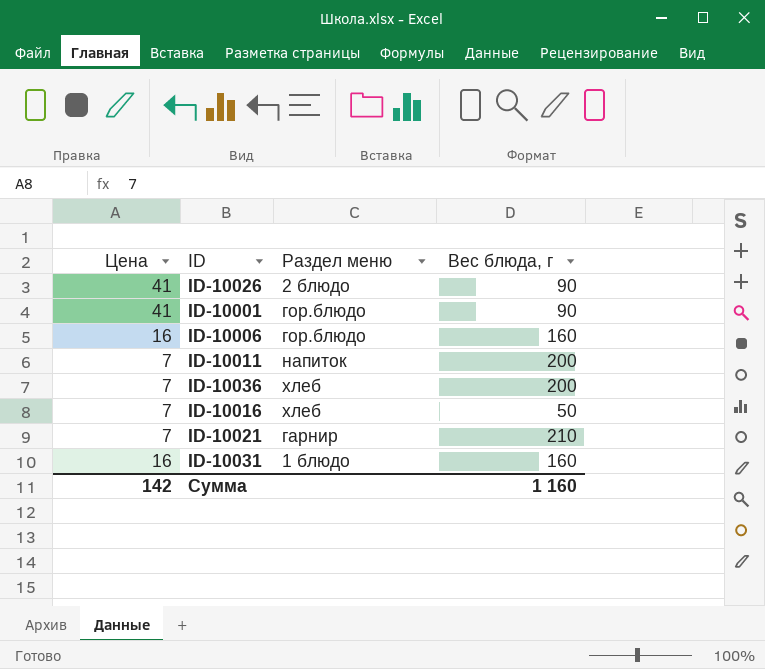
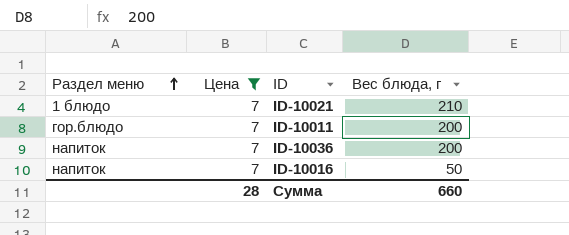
filter: none -> Цена = 7
row order: none -> Раздел меню ascending
column Раздел меню | position: 3 -> 1
ID-10021 | Раздел меню: гарнир -> 1 блюдо
ID-10011 | Раздел меню: напиток -> гор.блюдо
ID-10036 | Раздел меню: хлеб -> напиток
ID-10016 | Раздел меню: хлеб -> напиток
Сумма | Цена: 142 -> 28
Сумма | Вес блюда, г: 1 160 -> 660

